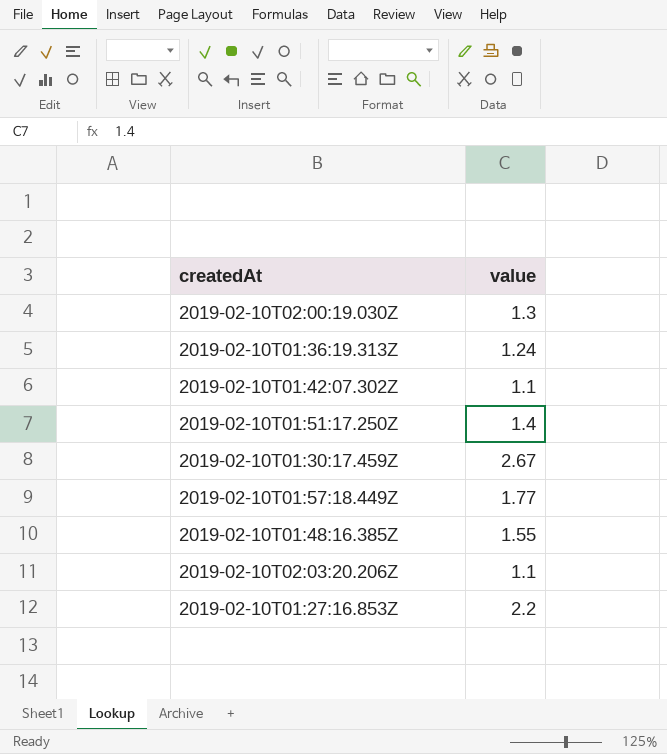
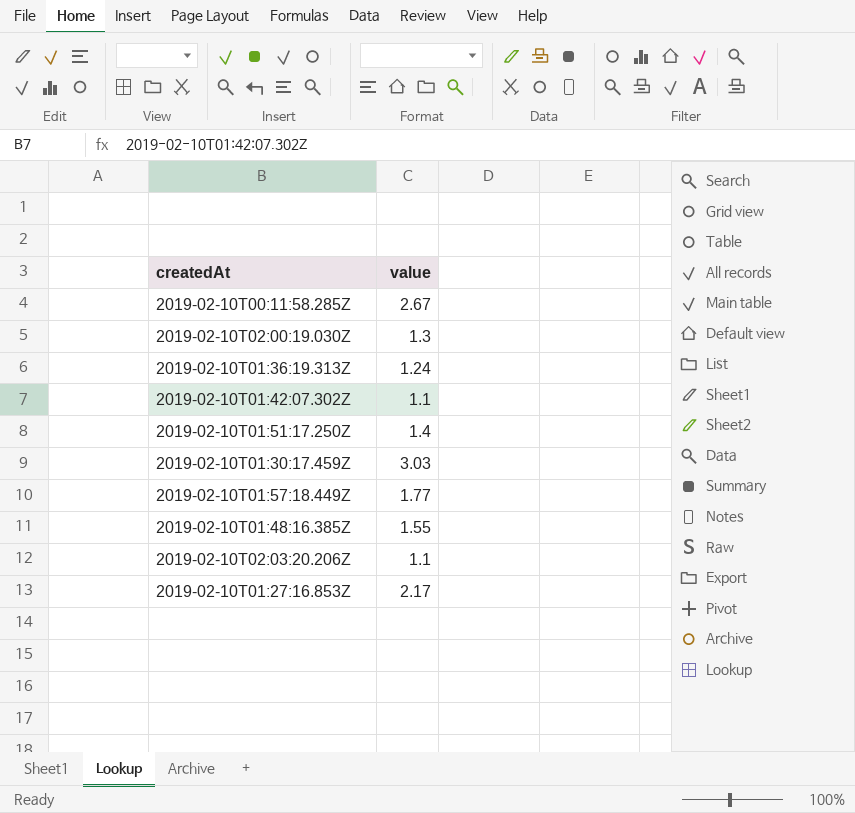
row 2019-02-10T00:11:58.285Z: none -> 2.67
2019-02-10T01:30:17.459Z | value: 2.67 -> 3.03
2019-02-10T01:27:16.853Z | value: 2.2 -> 2.17

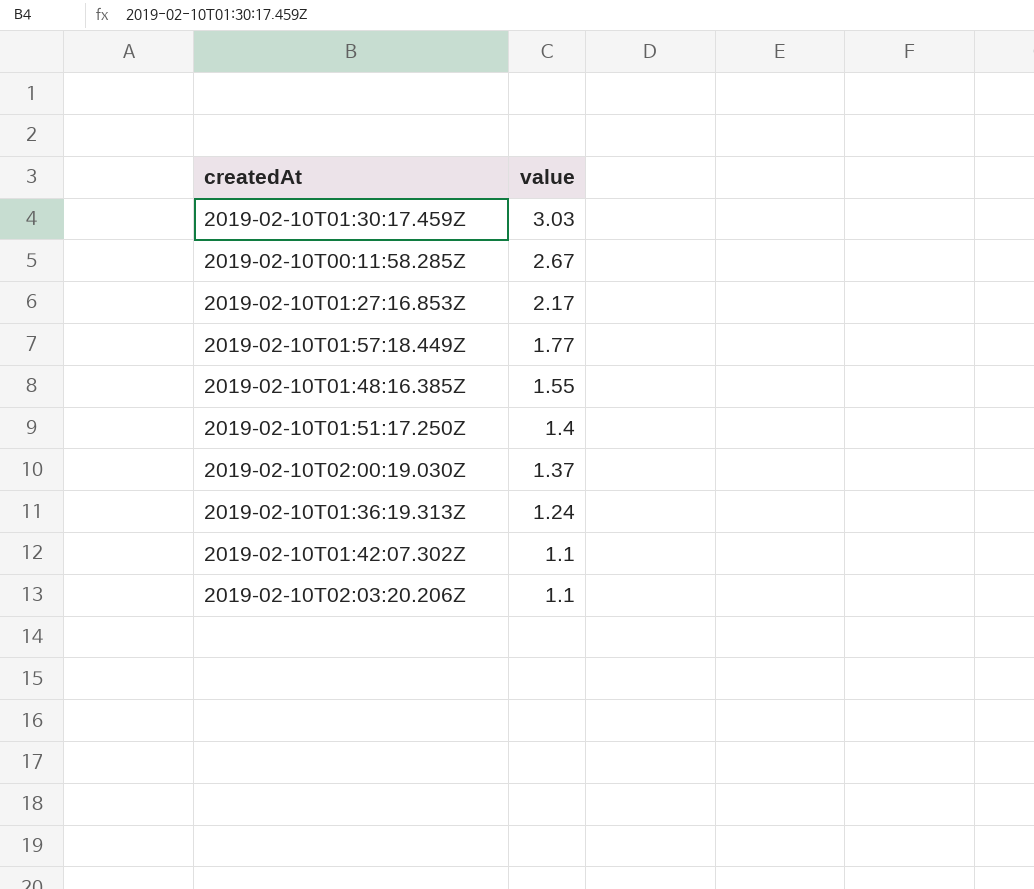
row order: none -> value descending
2019-02-10T02:00:19.030Z | value: 1.3 -> 1.37

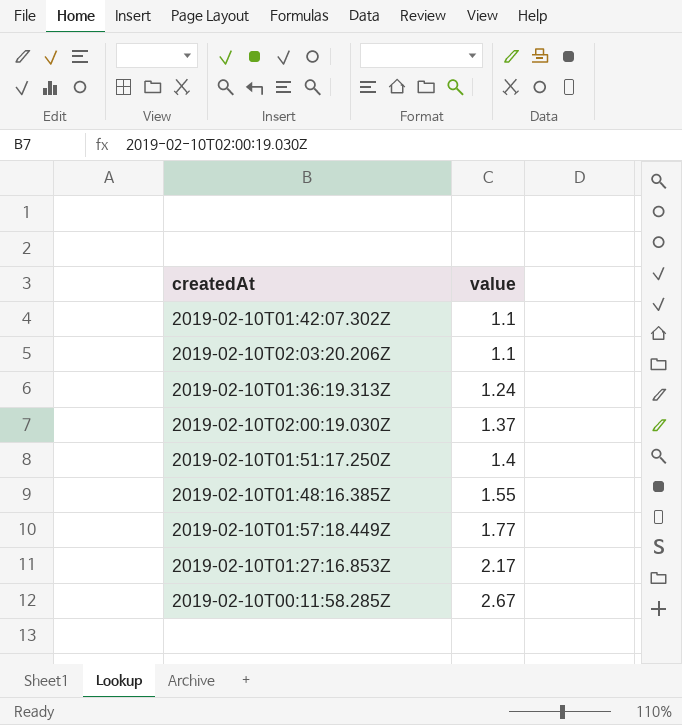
row order: value descending -> value ascending
row 2019-02-10T01:30:17.459Z: 3.03 -> none

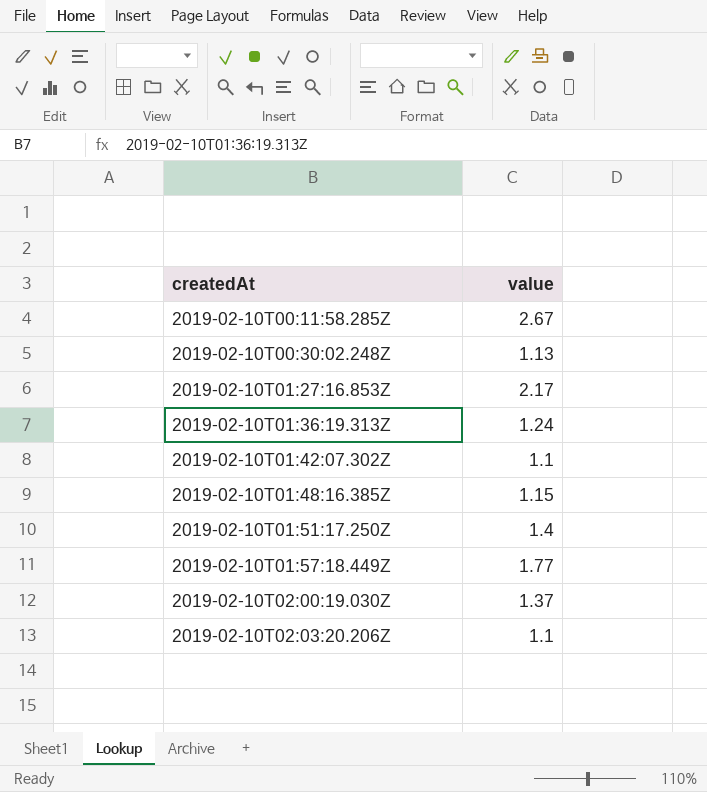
row order: value ascending -> createdAt ascending
row 2019-02-10T00:30:02.248Z: none -> 1.13
2019-02-10T01:48:16.385Z | value: 1.55 -> 1.15

